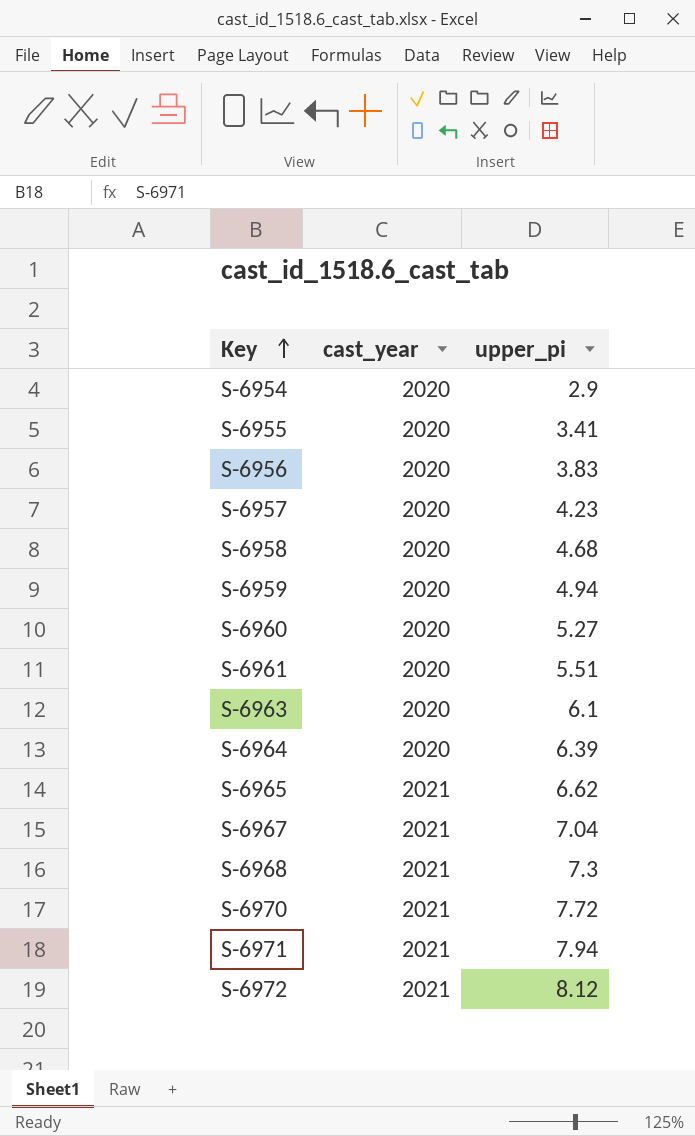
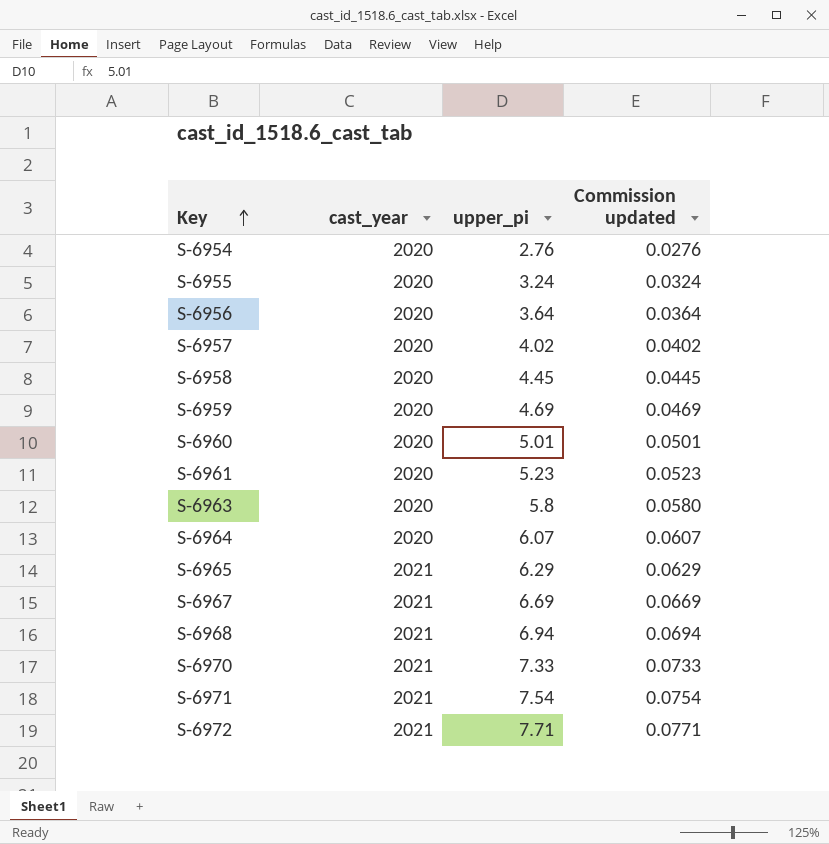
column Commission updated | formula: none -> [upper_pi] * 0.01
S-6954 | upper_pi: 2.9 -> 2.76
S-6955 | upper_pi: 3.41 -> 3.24
S-6956 | upper_pi: 3.83 -> 3.64
S-6957 | upper_pi: 4.23 -> 4.02
S-6958 | upper_pi: 4.68 -> 4.45
S-6959 | upper_pi: 4.94 -> 4.69
S-6960 | upper_pi: 5.27 -> 5.01
S-6961 | upper_pi: 5.51 -> 5.23
S-6963 | upper_pi: 6.1 -> 5.8
S-6964 | upper_pi: 6.39 -> 6.07
S-6965 | upper_pi: 6.62 -> 6.29
S-6967 | upper_pi: 7.04 -> 6.69
S-6968 | upper_pi: 7.3 -> 6.94
S-6970 | upper_pi: 7.72 -> 7.33
S-6971 | upper_pi: 7.94 -> 7.54
S-6972 | upper_pi: 8.12 -> 7.71

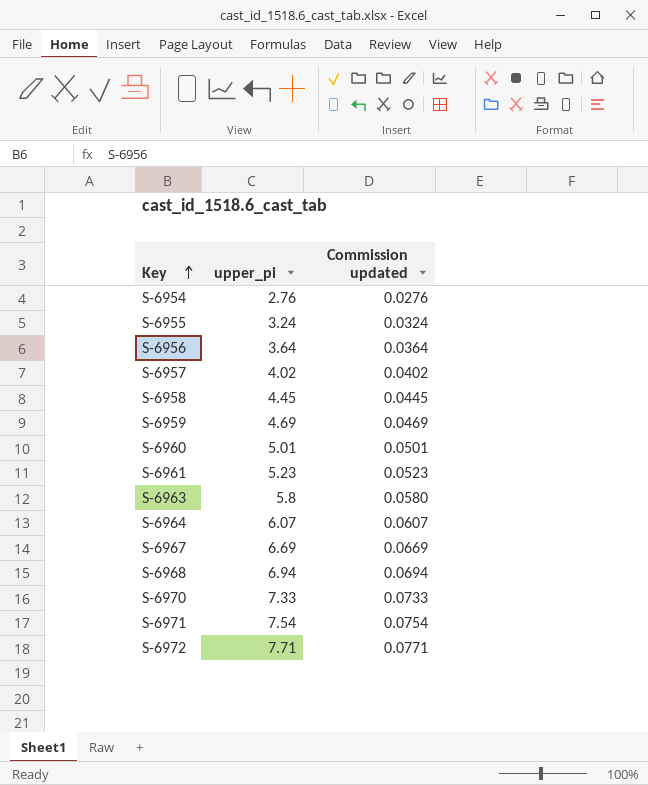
column cast_year | position: 2 -> none
row S-6965: 2021 | 6.29 | 0.0629 -> none

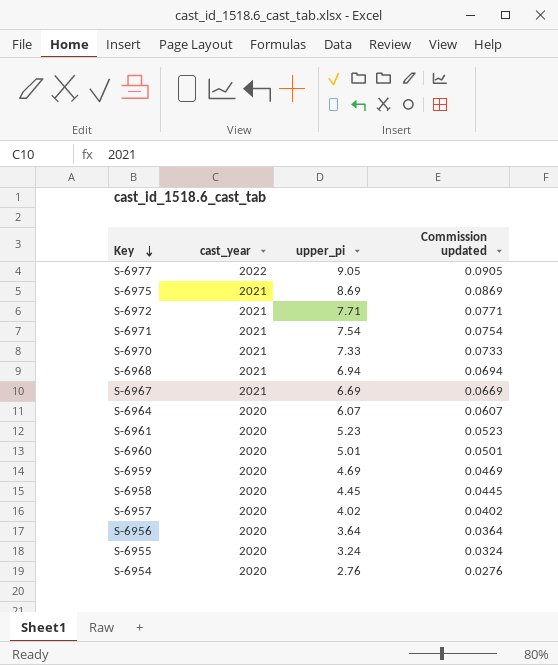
row order: Key ascending -> Key descending
column cast_year | position: none -> 2
row S-6963: 5.8 | 0.0580 -> none
row S-6977: none -> 2022 | 9.05 | 0.0905
row S-6975: none -> 2021 | 8.69 | 0.0869

